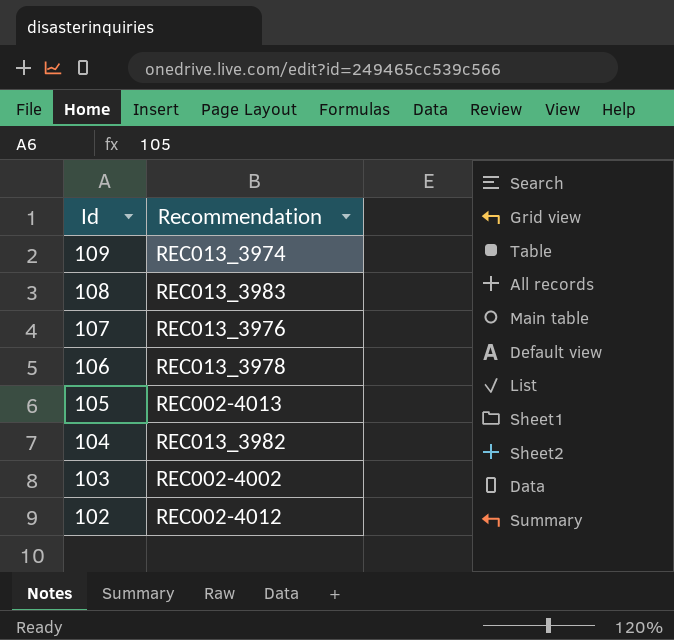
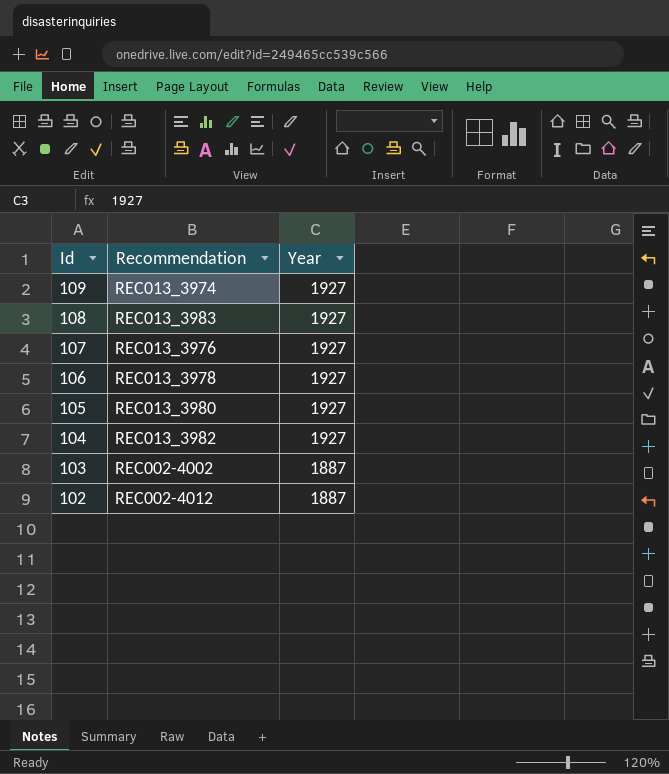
column Year | position: none -> 3
105 | Recommendation: REC002-4013 -> REC013_3980

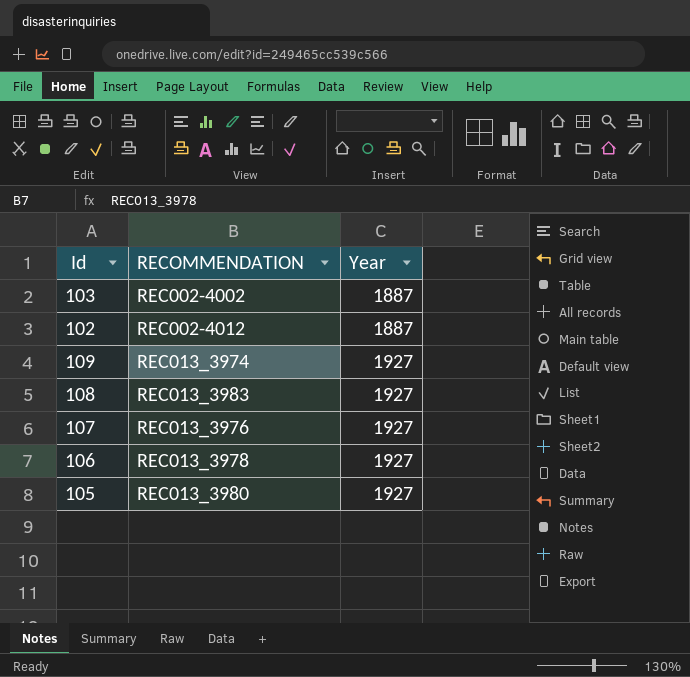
row order: Id descending -> Year ascending
column name: Recommendation -> RECOMMENDATION
row 104: REC013_3982 | 1927 -> none

